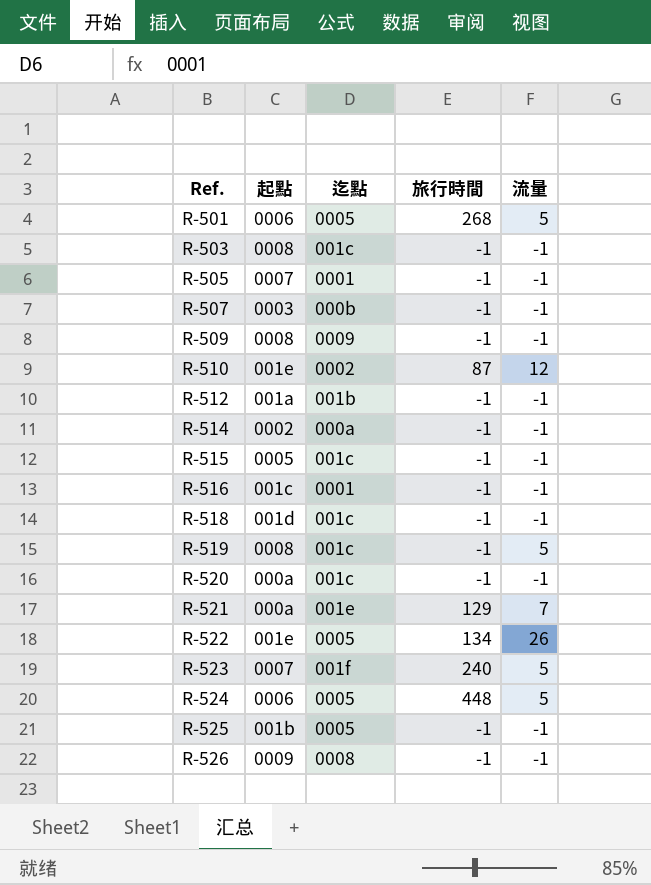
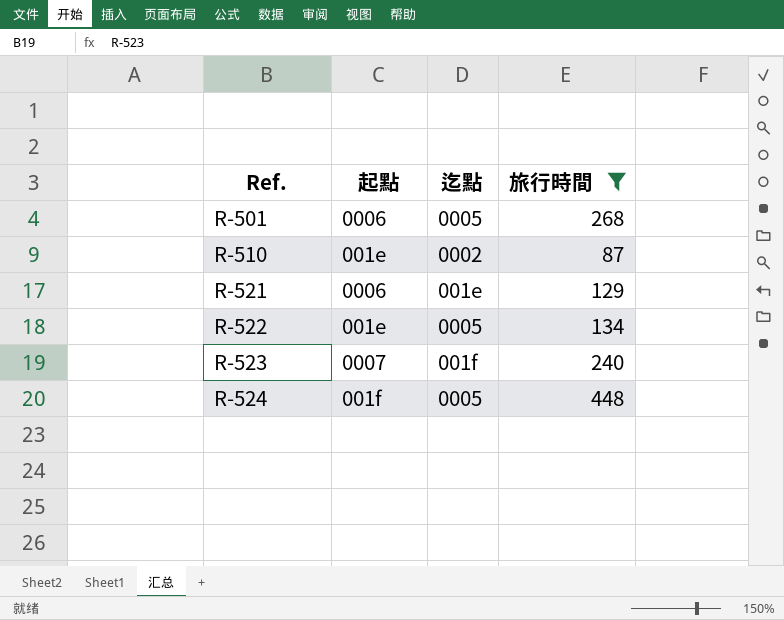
filter: none -> 旅行時間 != -1
column 流量 | position: 5 -> none
R-521 | 起點: 000a -> 0006
R-524 | 起點: 0006 -> 001f

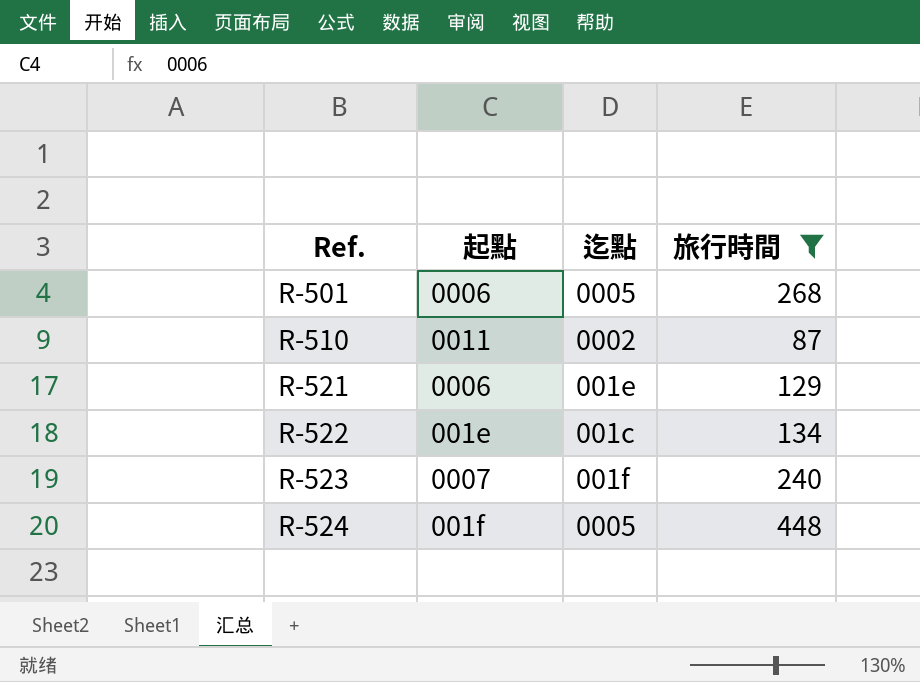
R-510 | 起點: 001e -> 0011
R-522 | 迄點: 0005 -> 001c

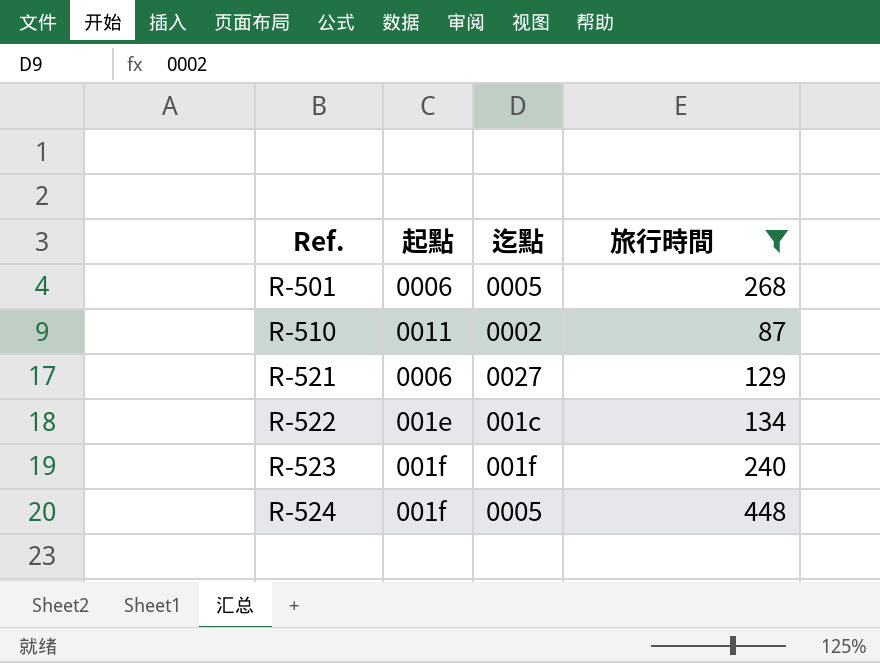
R-521 | 迄點: 001e -> 0027
R-523 | 起點: 0007 -> 001f

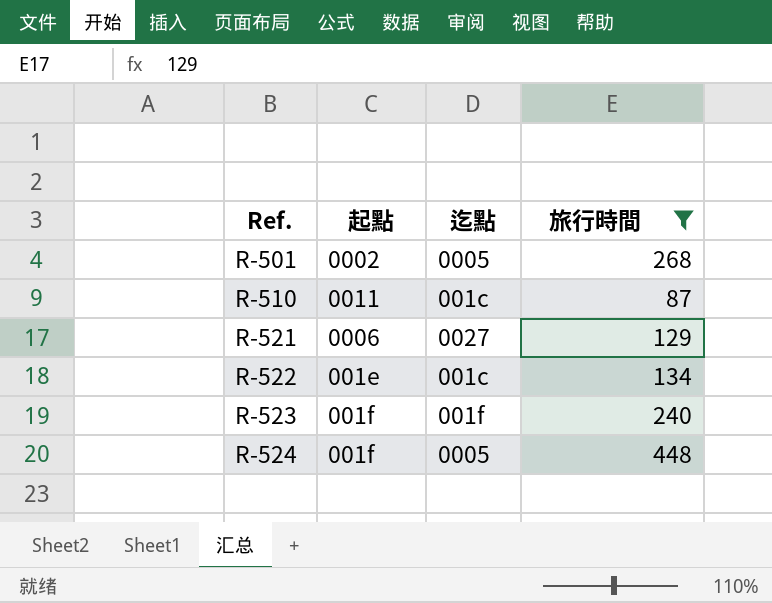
R-501 | 起點: 0006 -> 0002
R-510 | 迄點: 0002 -> 001c

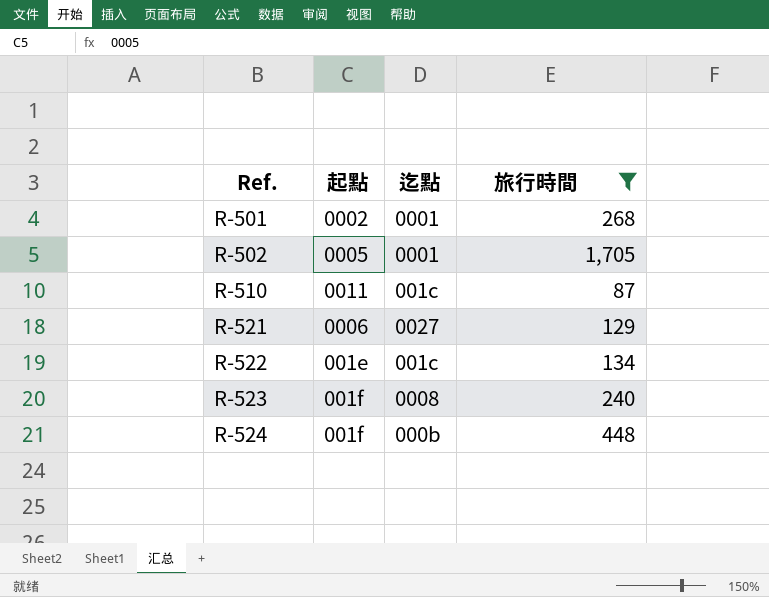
R-501 | 迄點: 0005 -> 0001
row R-502: none -> 0005 | 0001 | 1,705
R-523 | 迄點: 001f -> 0008
R-524 | 迄點: 0005 -> 000b

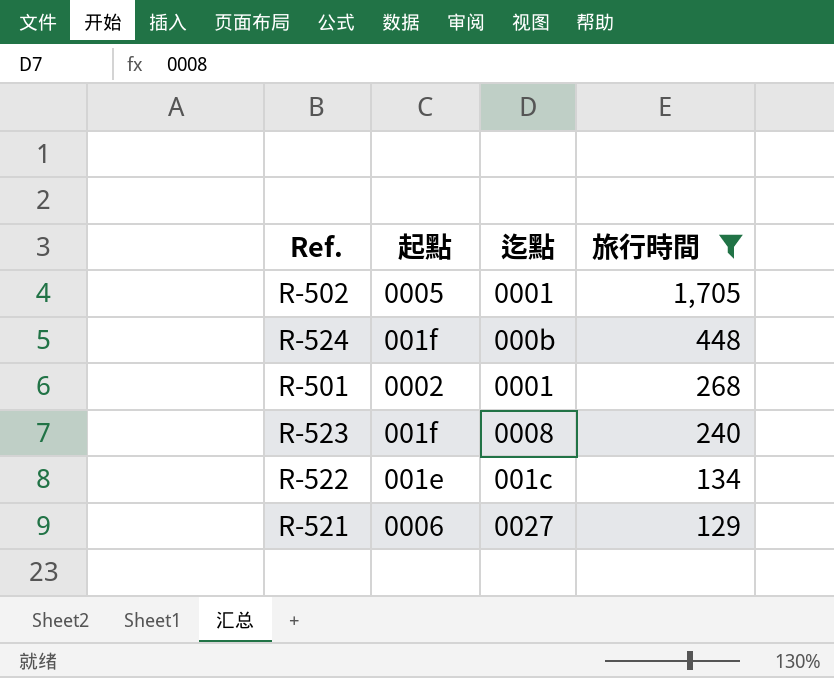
row order: Ref. ascending -> 旅行時間 descending
row R-510: 0011 | 001c | 87 -> none

